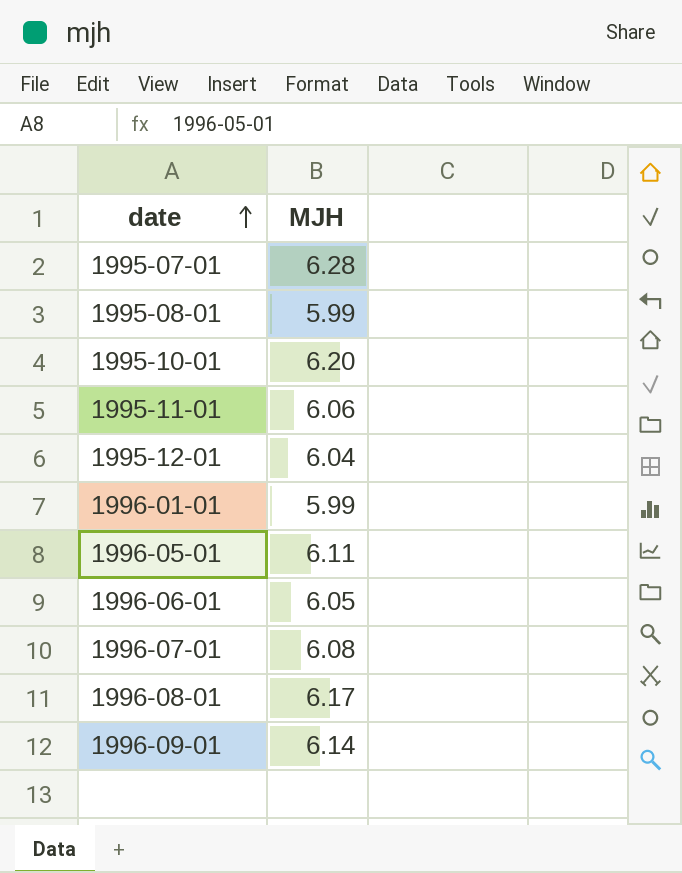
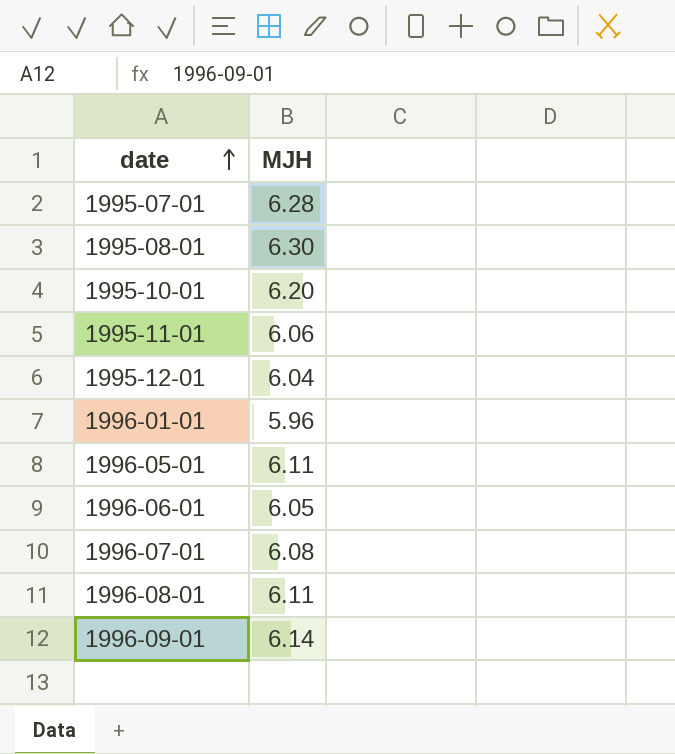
1995-08-01 | MJH: 5.99 -> 6.30
1996-01-01 | MJH: 5.99 -> 5.96
1996-08-01 | MJH: 6.17 -> 6.11

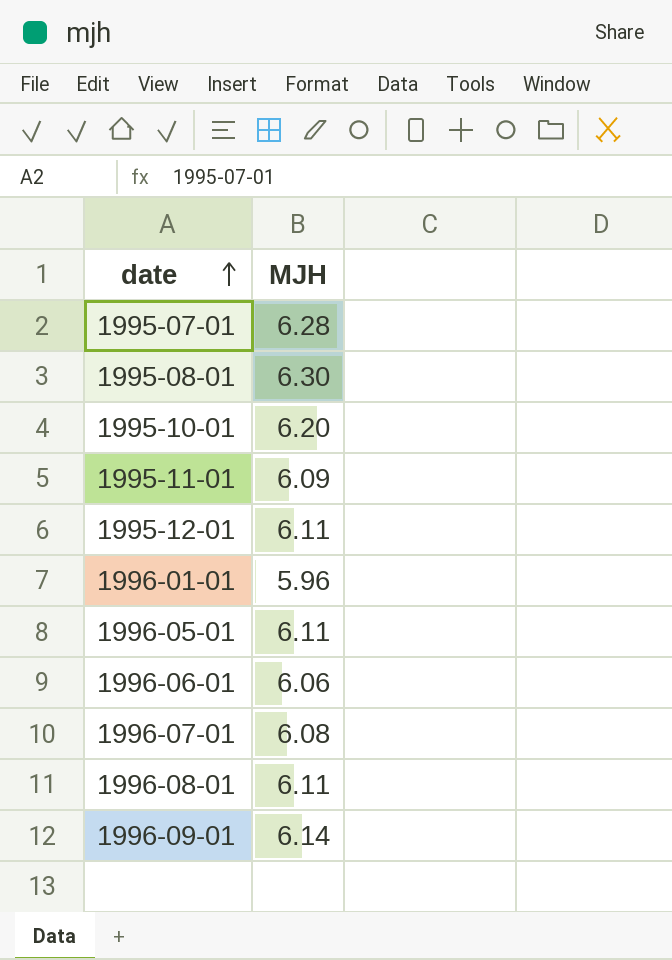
1995-11-01 | MJH: 6.06 -> 6.09
1995-12-01 | MJH: 6.04 -> 6.11
1996-06-01 | MJH: 6.05 -> 6.06

